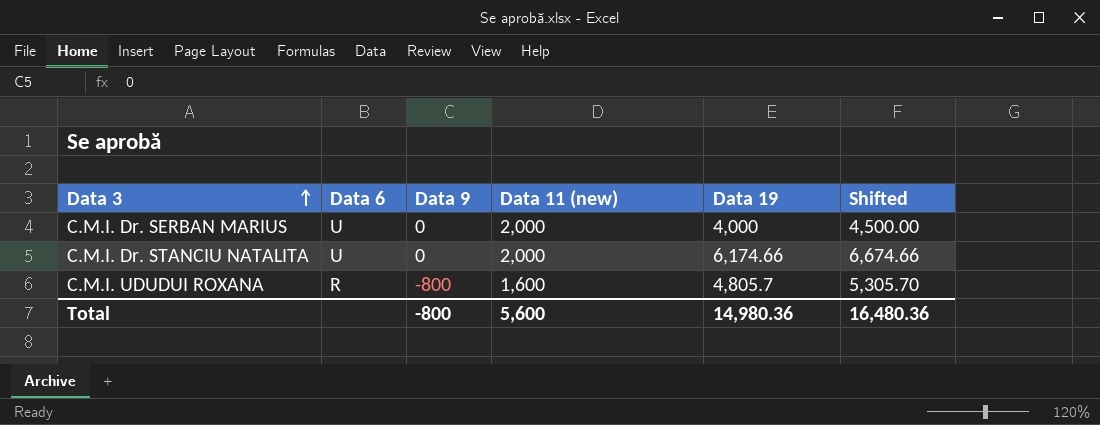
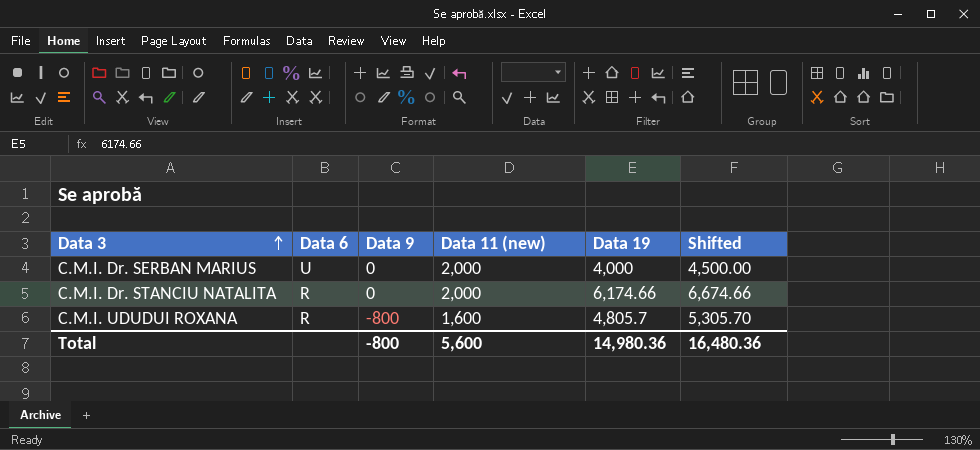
C.M.I. Dr. STANCIU NATALITA | Data 6: U -> R

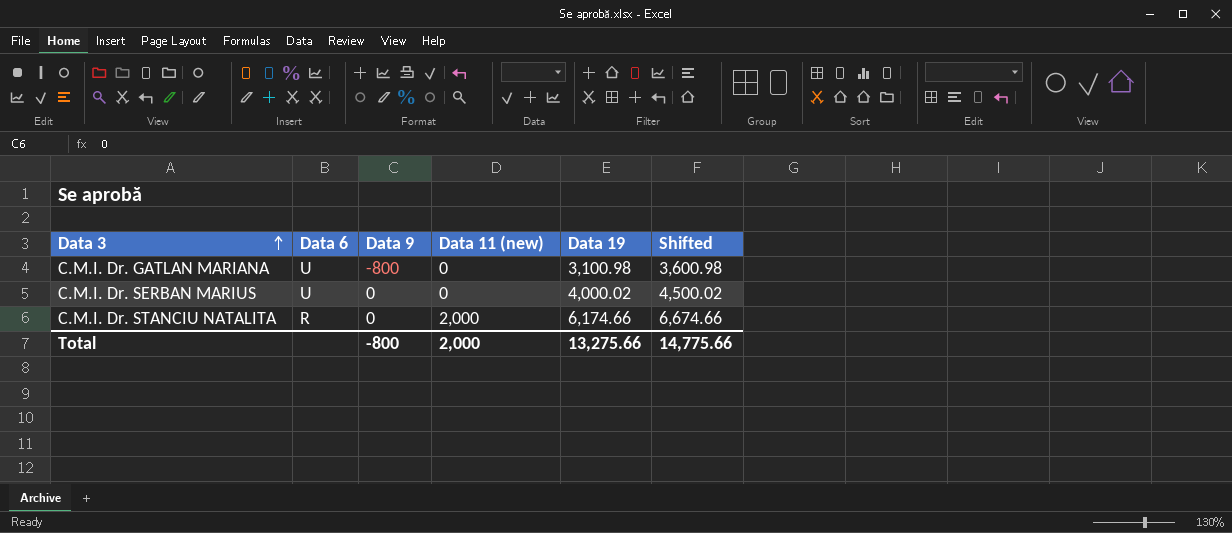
row C.M.I. UDUDUI ROXANA: R | -800 | 1,600 | 4,805.7 | 5,305.70 -> none
row C.M.I. Dr. GATLAN MARIANA: none -> U | -800 | 0 | 3,100.98 | 3,600.98
C.M.I. Dr. SERBAN MARIUS | Data 11 (new): 2,000 -> 0
C.M.I. Dr. SERBAN MARIUS | Data 19: 4,000 -> 4,000.02
C.M.I. Dr. SERBAN MARIUS | Shifted: 4,500.00 -> 4,500.02
Total | Data 11 (new): 5,600 -> 2,000
Total | Data 19: 14,980.36 -> 13,275.66
Total | Shifted: 16,480.36 -> 14,775.66

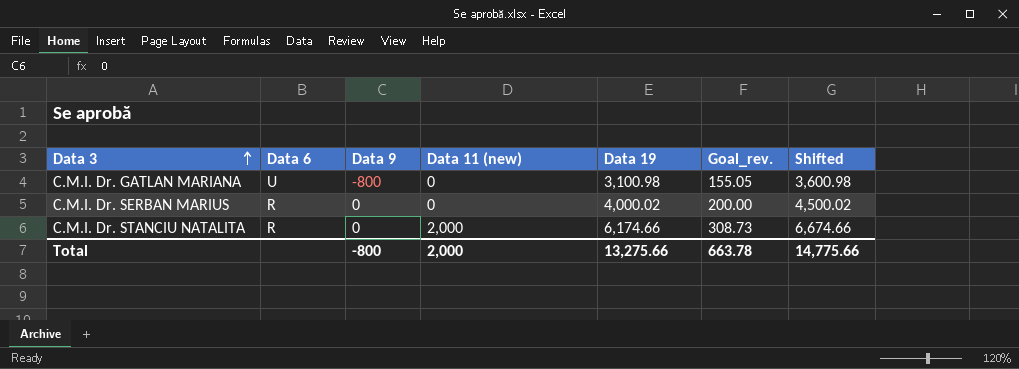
column Goal_rev. | formula: none -> [Data 19] * 0.05
C.M.I. Dr. SERBAN MARIUS | Data 6: U -> R

